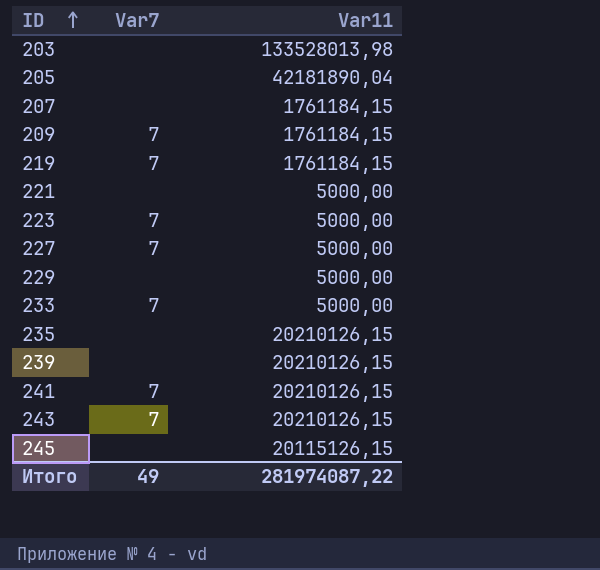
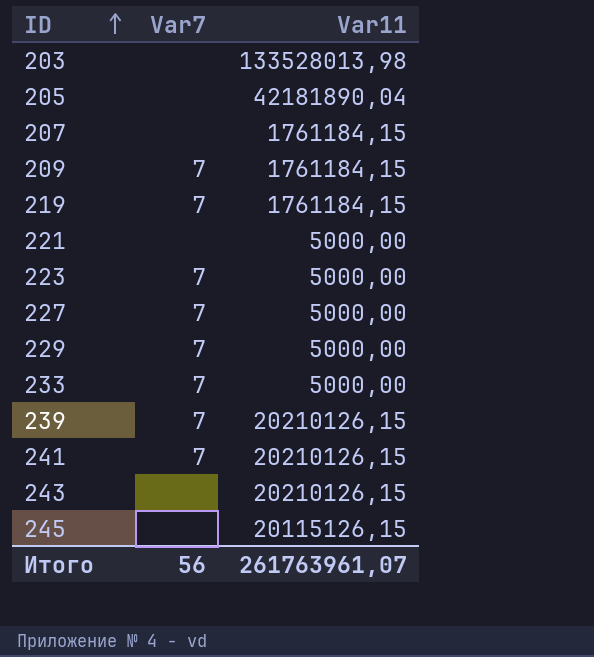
row 235: none | 20210126,15 -> none
229 | Var7: none -> 7
239 | Var7: none -> 7
243 | Var7: 7 -> none
Итого | Var7: 49 -> 56
Итого | Var11: 281974087,22 -> 261763961,07

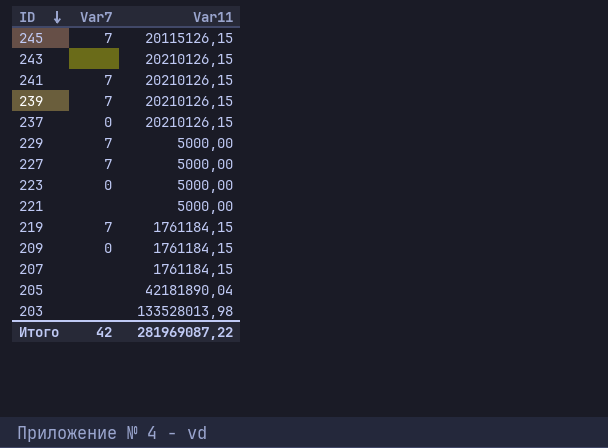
row order: ID ascending -> ID descending
row 233: 7 | 5000,00 -> none
245 | Var7: none -> 7
row 237: none -> 0 | 20210126,15
223 | Var7: 7 -> 0
209 | Var7: 7 -> 0
Итого | Var7: 56 -> 42
Итого | Var11: 261763961,07 -> 281969087,22

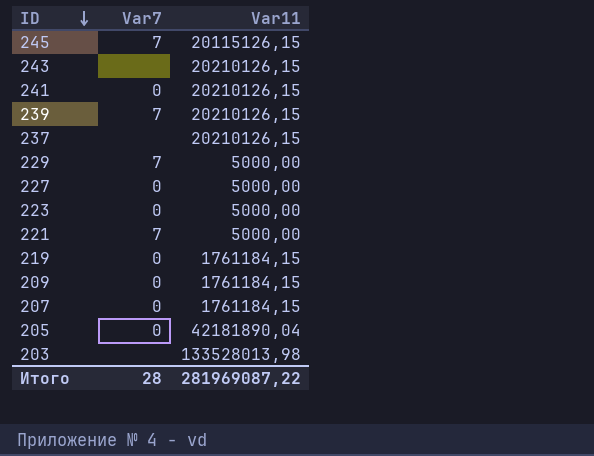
241 | Var7: 7 -> 0
237 | Var7: 0 -> none
227 | Var7: 7 -> 0
221 | Var7: none -> 7
219 | Var7: 7 -> 0
207 | Var7: none -> 0
205 | Var7: none -> 0
Итого | Var7: 42 -> 28

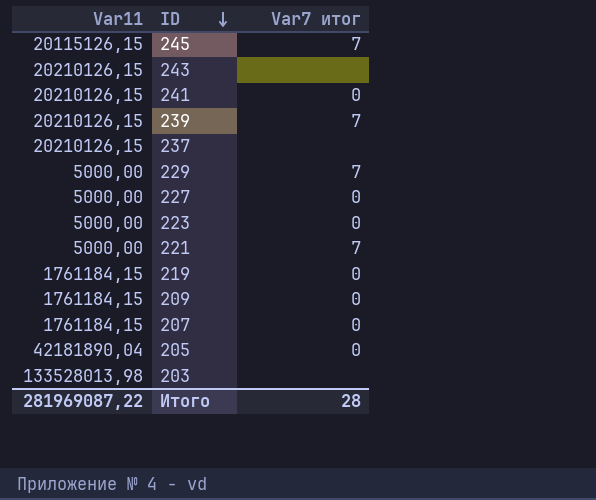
column Var11 | position: 3 -> 1
column name: Var7 -> Var7 итог

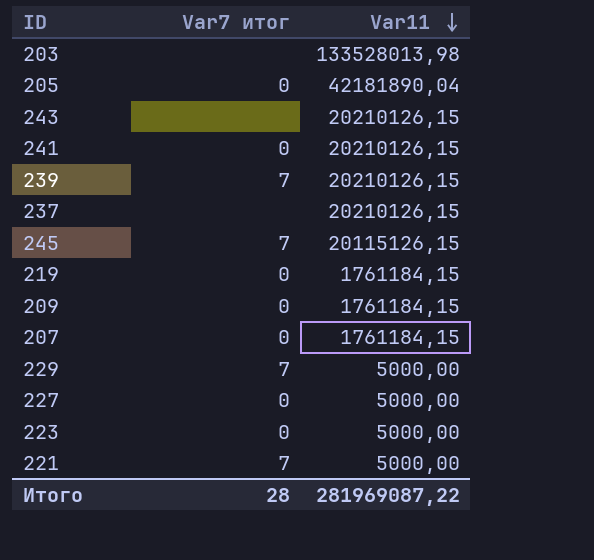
row order: ID descending -> Var11 descending
column Var11 | position: 1 -> 3

